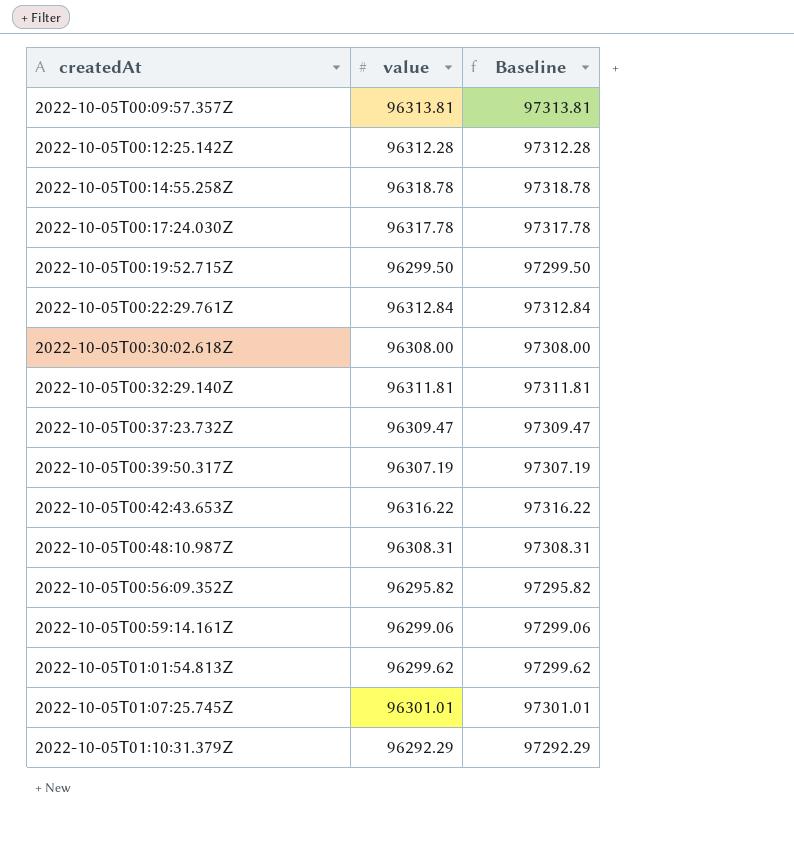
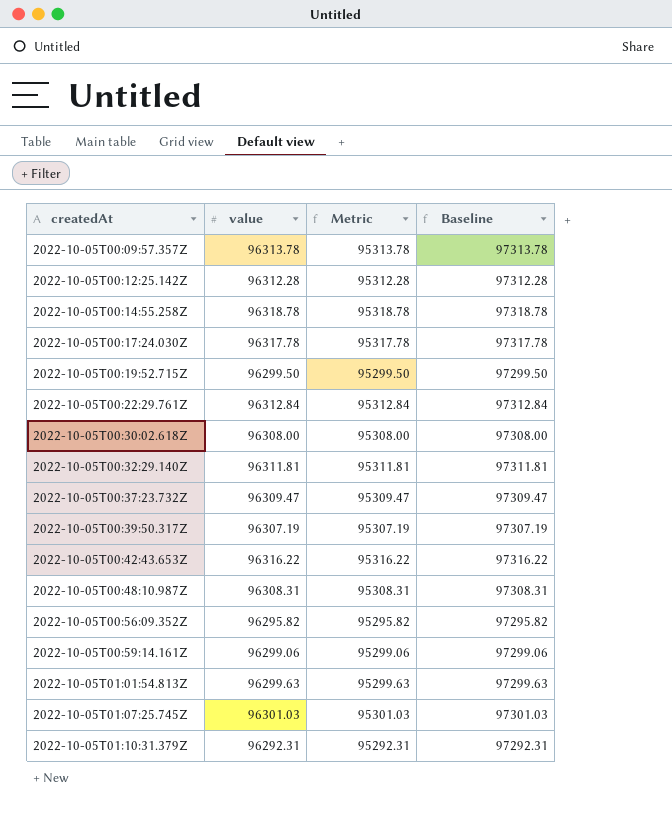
column Metric | formula: none -> [value] - 1000
2022-10-05T00:09:57.357Z | value: 96313.81 -> 96313.78
2022-10-05T00:09:57.357Z | Baseline: 97313.81 -> 97313.78
2022-10-05T01:01:54.813Z | value: 96299.62 -> 96299.63
2022-10-05T01:01:54.813Z | Baseline: 97299.62 -> 97299.63
2022-10-05T01:07:25.745Z | value: 96301.01 -> 96301.03
2022-10-05T01:07:25.745Z | Baseline: 97301.01 -> 97301.03
2022-10-05T01:10:31.379Z | value: 96292.29 -> 96292.31
2022-10-05T01:10:31.379Z | Baseline: 97292.29 -> 97292.31

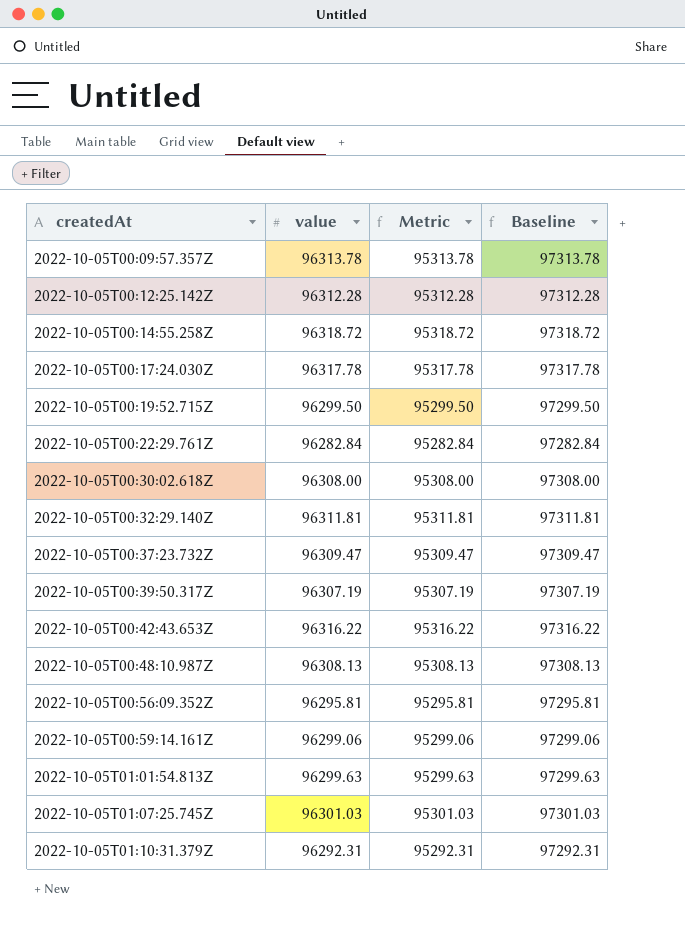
2022-10-05T00:14:55.258Z | value: 96318.78 -> 96318.72
2022-10-05T00:14:55.258Z | Metric: 95318.78 -> 95318.72
2022-10-05T00:14:55.258Z | Baseline: 97318.78 -> 97318.72
2022-10-05T00:22:29.761Z | value: 96312.84 -> 96282.84
2022-10-05T00:22:29.761Z | Metric: 95312.84 -> 95282.84
2022-10-05T00:22:29.761Z | Baseline: 97312.84 -> 97282.84
2022-10-05T00:48:10.987Z | value: 96308.31 -> 96308.13
2022-10-05T00:48:10.987Z | Metric: 95308.31 -> 95308.13
2022-10-05T00:48:10.987Z | Baseline: 97308.31 -> 97308.13
2022-10-05T00:56:09.352Z | value: 96295.82 -> 96295.81
2022-10-05T00:56:09.352Z | Metric: 95295.82 -> 95295.81
2022-10-05T00:56:09.352Z | Baseline: 97295.82 -> 97295.81

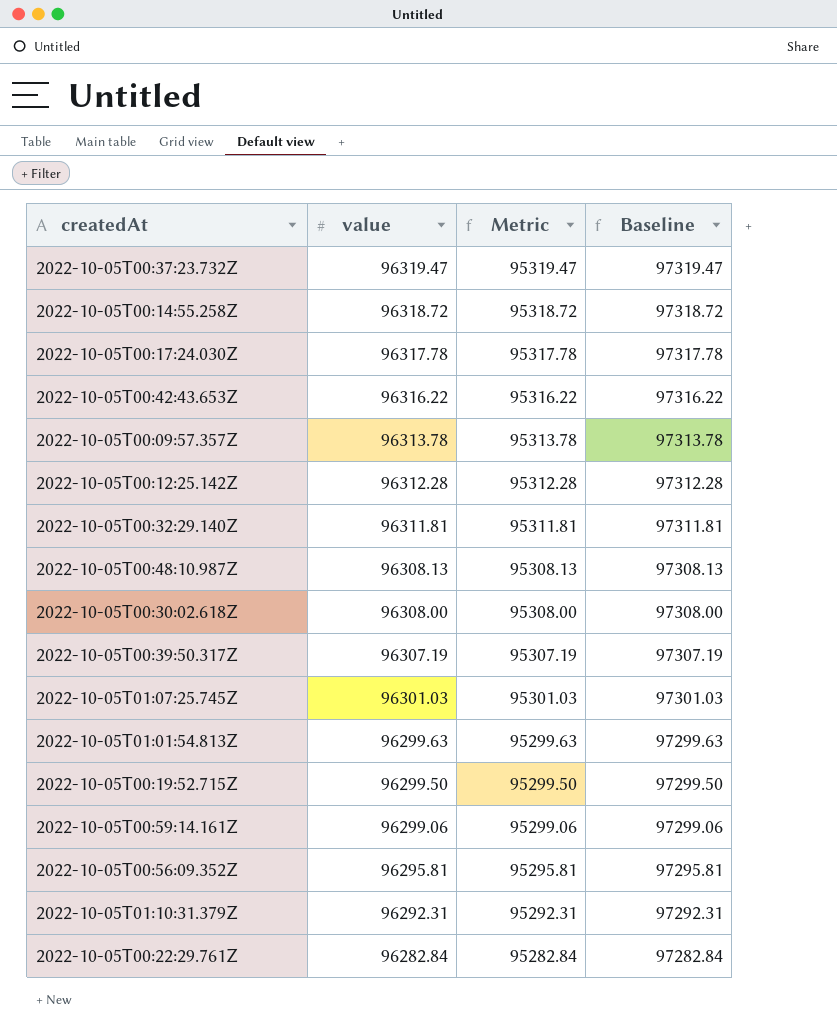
row order: createdAt ascending -> value descending
2022-10-05T00:37:23.732Z | value: 96309.47 -> 96319.47
2022-10-05T00:37:23.732Z | Metric: 95309.47 -> 95319.47
2022-10-05T00:37:23.732Z | Baseline: 97309.47 -> 97319.47

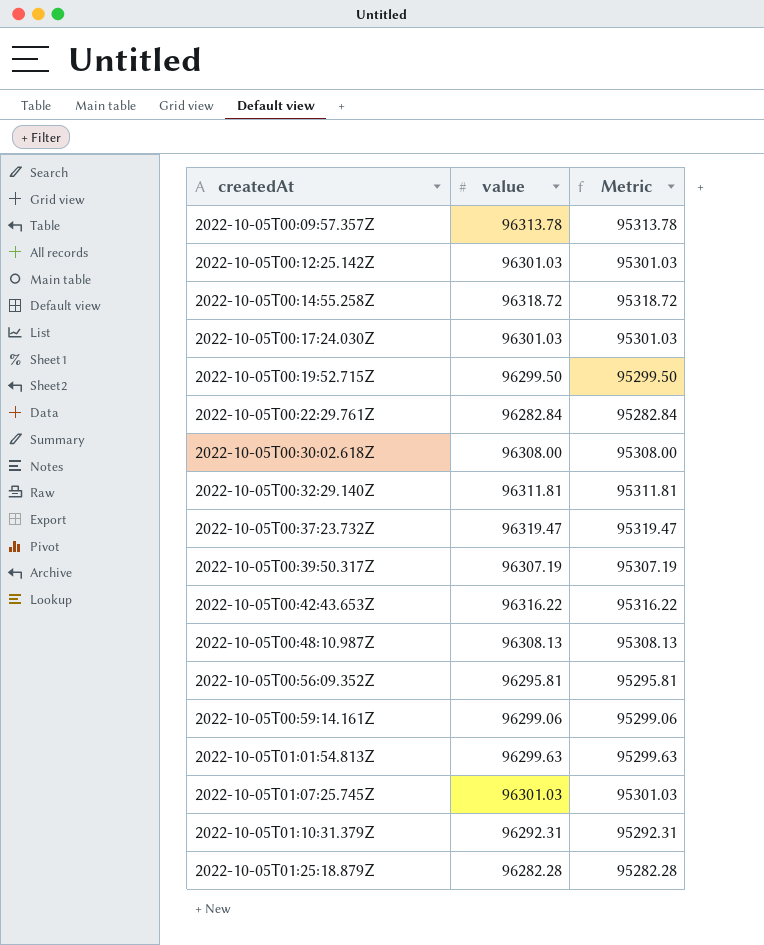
row order: value descending -> createdAt ascending
column Baseline | formula: [value] + 1000 -> none
2022-10-05T00:12:25.142Z | value: 96312.28 -> 96301.03
2022-10-05T00:12:25.142Z | Metric: 95312.28 -> 95301.03
2022-10-05T00:17:24.030Z | value: 96317.78 -> 96301.03
2022-10-05T00:17:24.030Z | Metric: 95317.78 -> 95301.03
row 2022-10-05T01:25:18.879Z: none -> 96282.28 | 95282.28

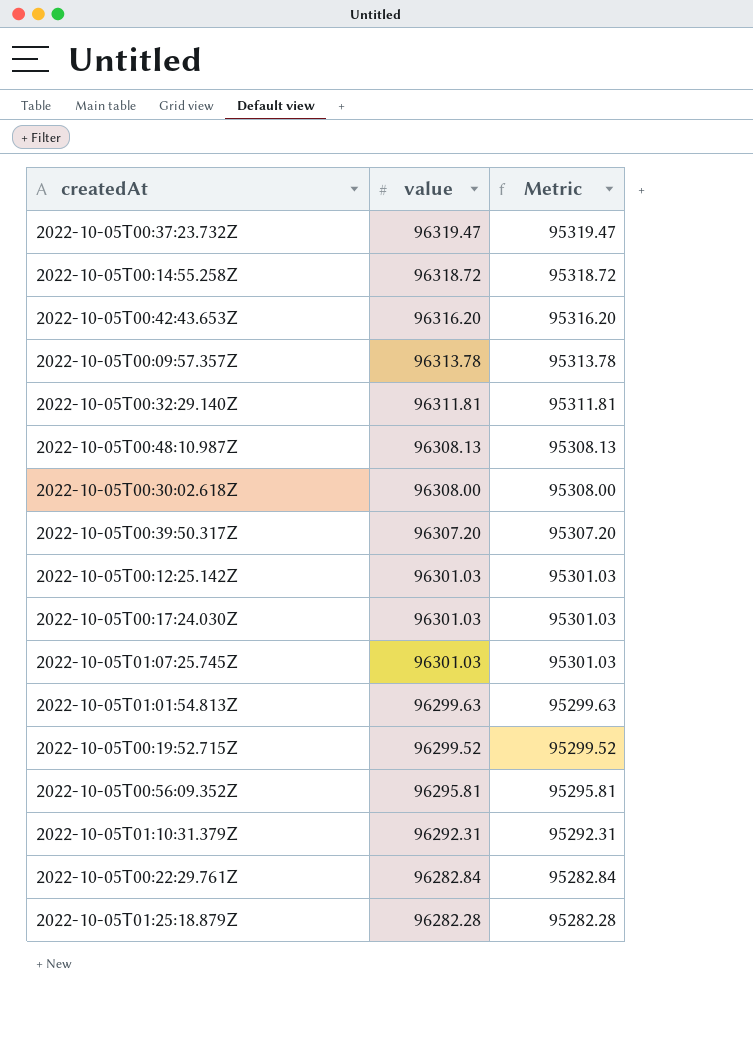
row order: createdAt ascending -> value descending
row 2022-10-05T00:59:14.161Z: 96299.06 | 95299.06 -> none
2022-10-05T00:42:43.653Z | value: 96316.22 -> 96316.20
2022-10-05T00:42:43.653Z | Metric: 95316.22 -> 95316.20
2022-10-05T00:39:50.317Z | value: 96307.19 -> 96307.20
2022-10-05T00:39:50.317Z | Metric: 95307.19 -> 95307.20
2022-10-05T00:19:52.715Z | value: 96299.50 -> 96299.52
2022-10-05T00:19:52.715Z | Metric: 95299.50 -> 95299.52

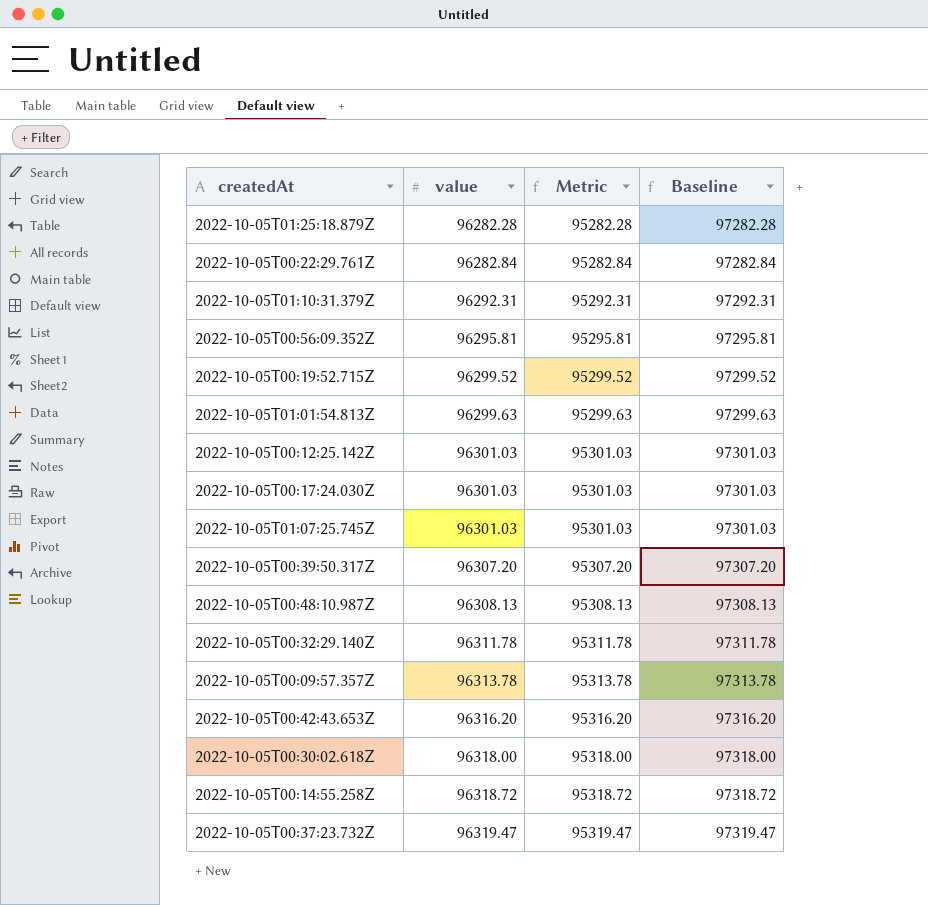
row order: value descending -> value ascending
column Baseline | formula: none -> [value] + 1000
2022-10-05T00:32:29.140Z | value: 96311.81 -> 96311.78
2022-10-05T00:32:29.140Z | Metric: 95311.81 -> 95311.78
2022-10-05T00:30:02.618Z | value: 96308.00 -> 96318.00
2022-10-05T00:30:02.618Z | Metric: 95308.00 -> 95318.00

